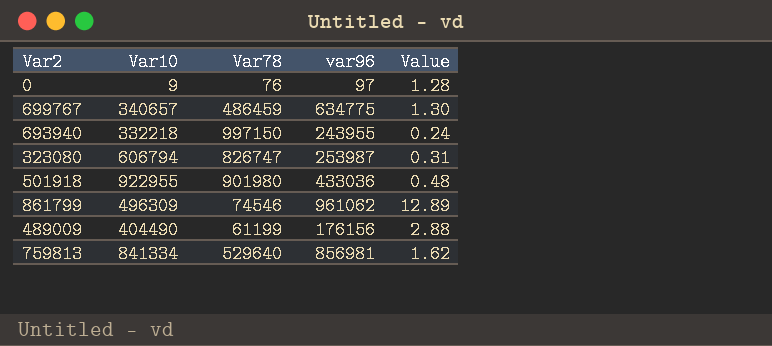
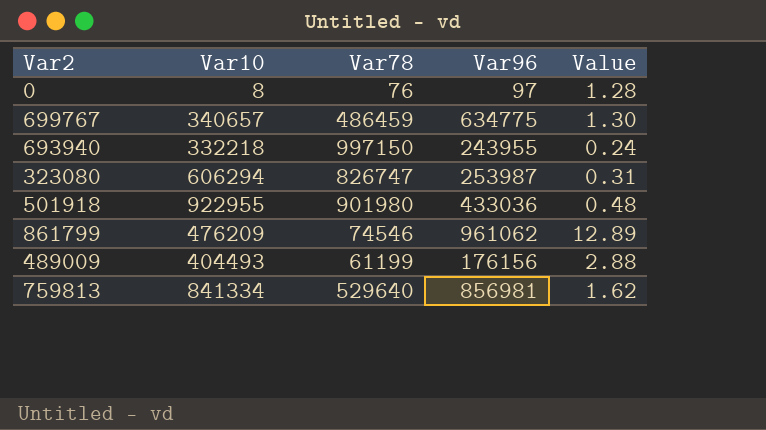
column name: var96 -> Var96
0 | Var10: 9 -> 8
323080 | Var10: 606794 -> 606294
861799 | Var10: 496309 -> 476209
489009 | Var10: 404490 -> 404493

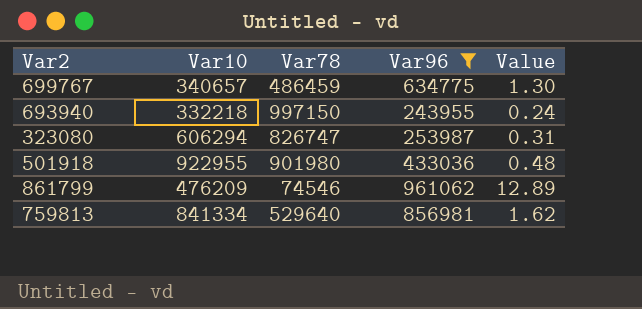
filter: none -> Var96 >= 243955

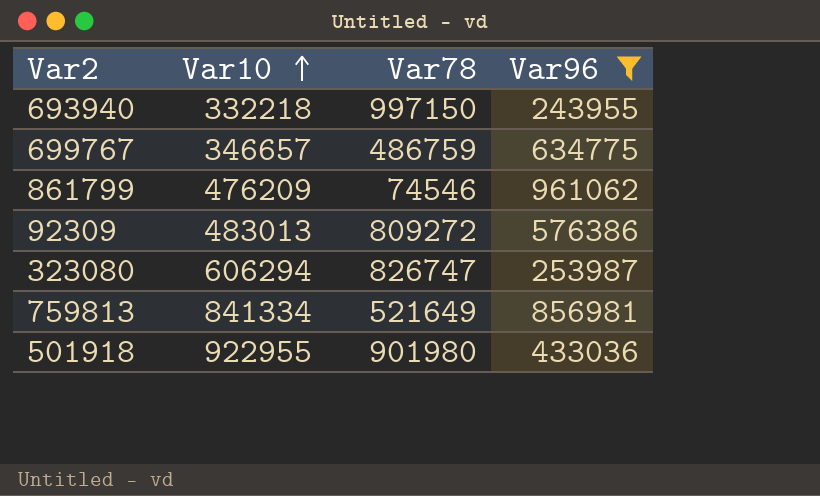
row order: none -> Var10 ascending
column Value | formula: [Var96] / [Var78] -> none
699767 | Var10: 340657 -> 346657
699767 | Var78: 486459 -> 486759
row 92309: none -> 483013 | 809272 | 576386
759813 | Var78: 529640 -> 521649

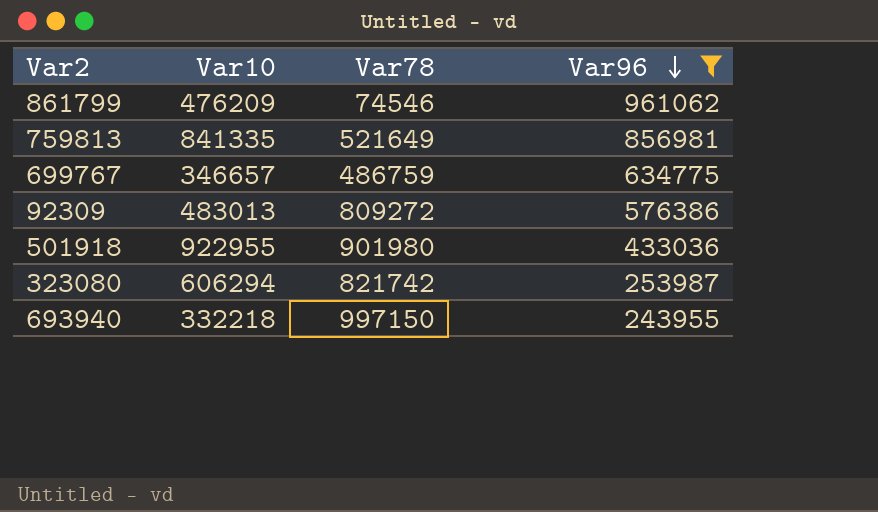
row order: Var10 ascending -> Var96 descending
759813 | Var10: 841334 -> 841335
323080 | Var78: 826747 -> 821742

